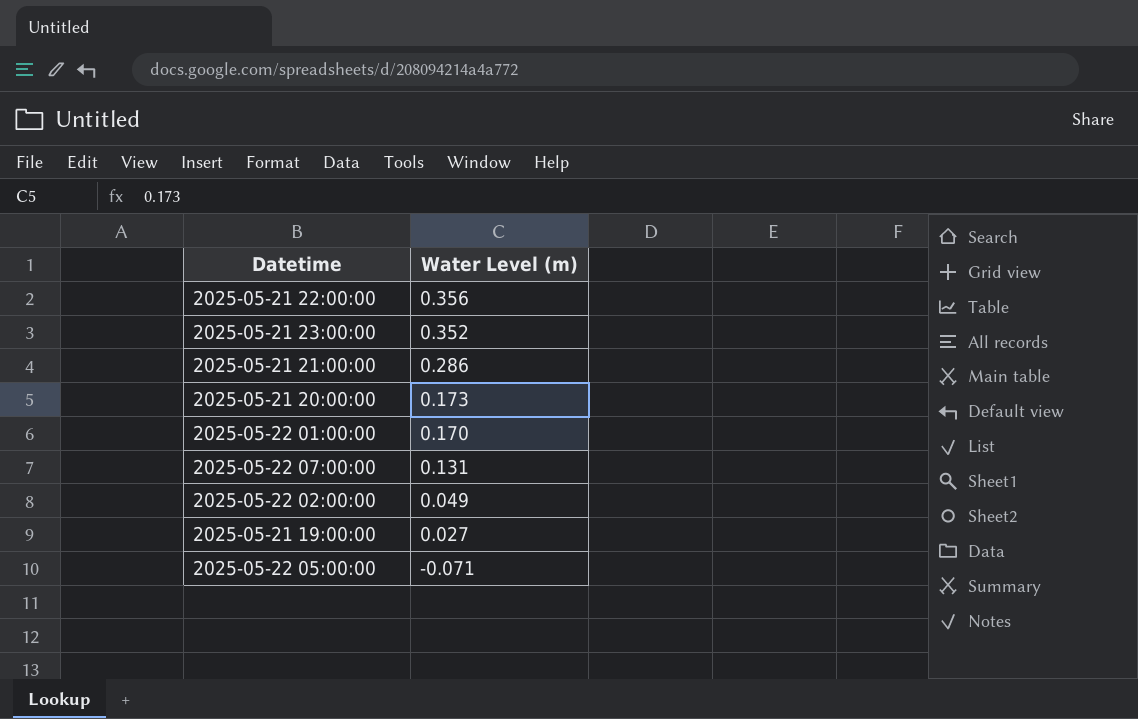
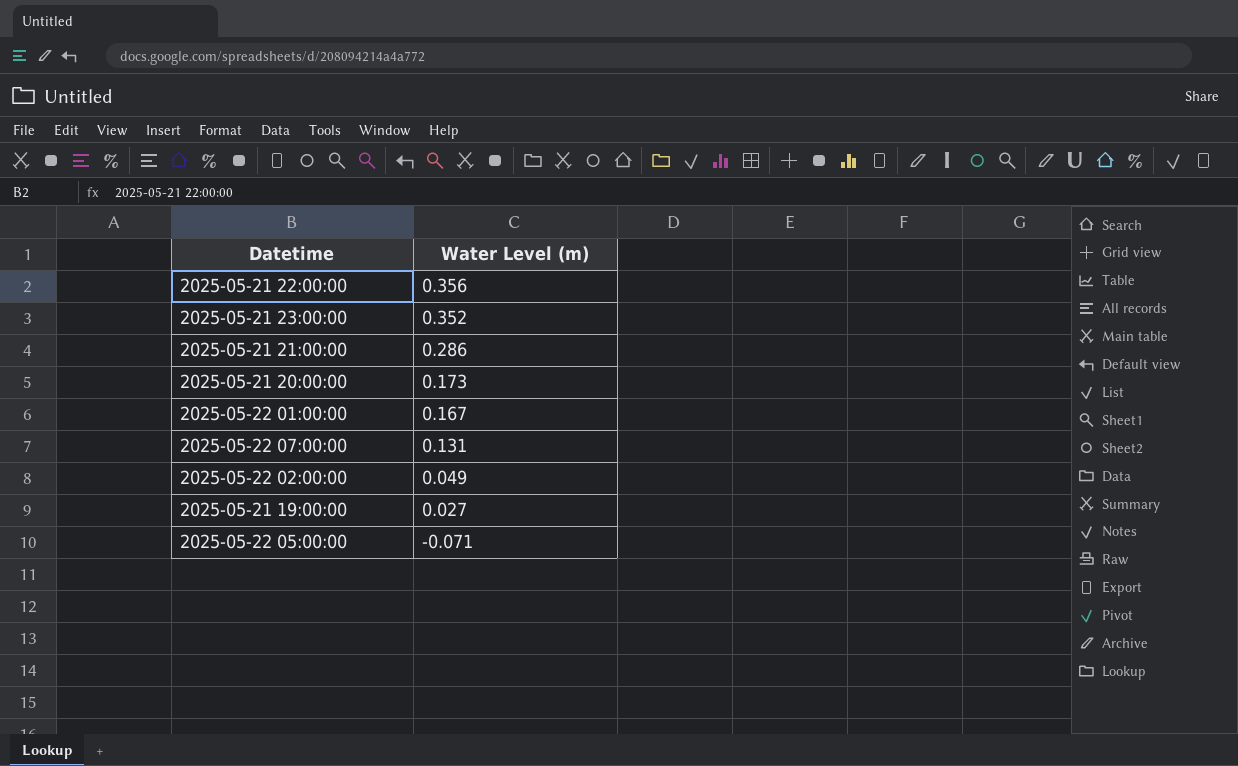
2025-05-22 01:00:00 | Water Level (m): 0.170 -> 0.167

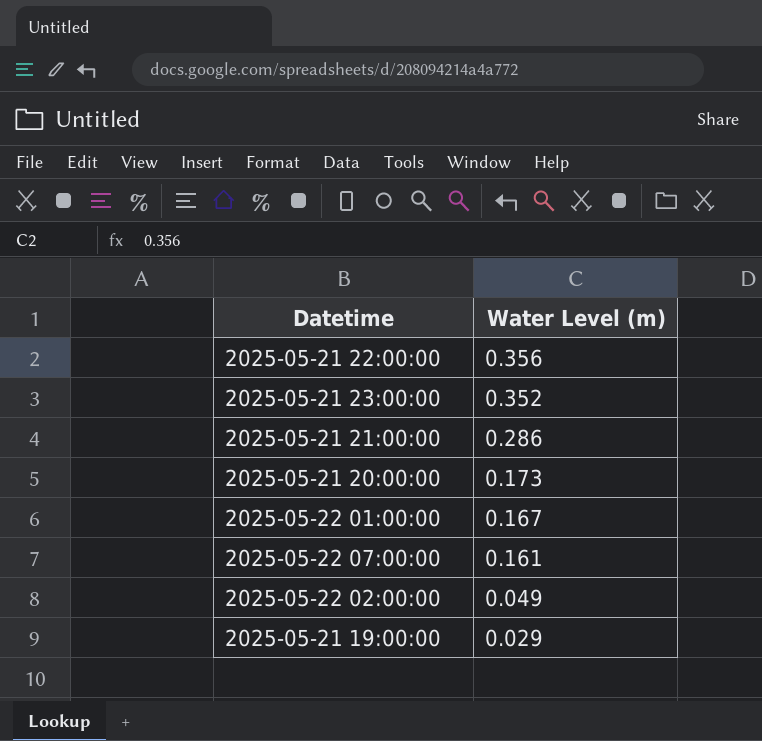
row 2025-05-22 05:00:00: -0.071 -> none
2025-05-22 07:00:00 | Water Level (m): 0.131 -> 0.161
2025-05-21 19:00:00 | Water Level (m): 0.027 -> 0.029

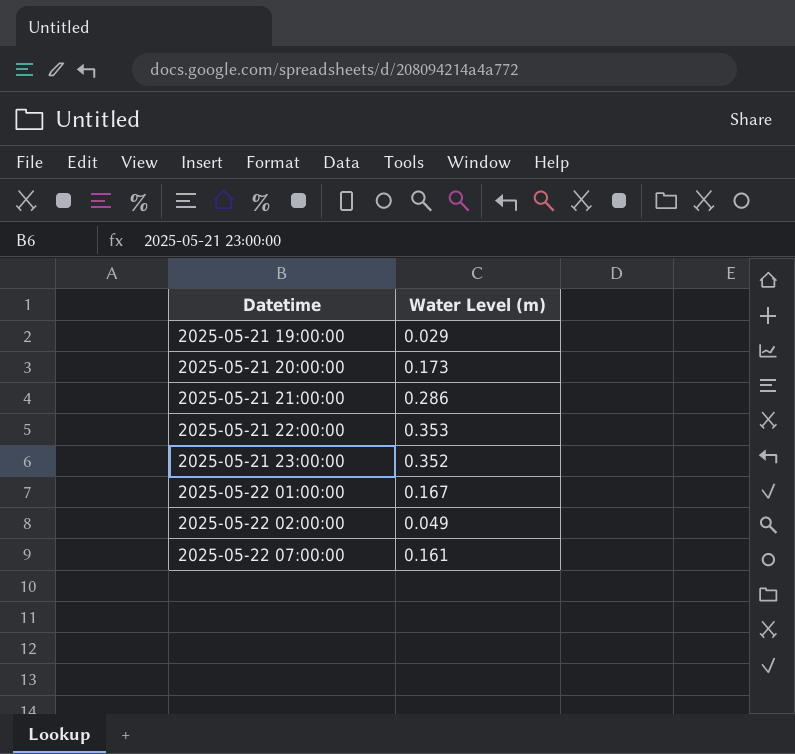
row order: Water Level (m) descending -> Datetime ascending
2025-05-21 22:00:00 | Water Level (m): 0.356 -> 0.353

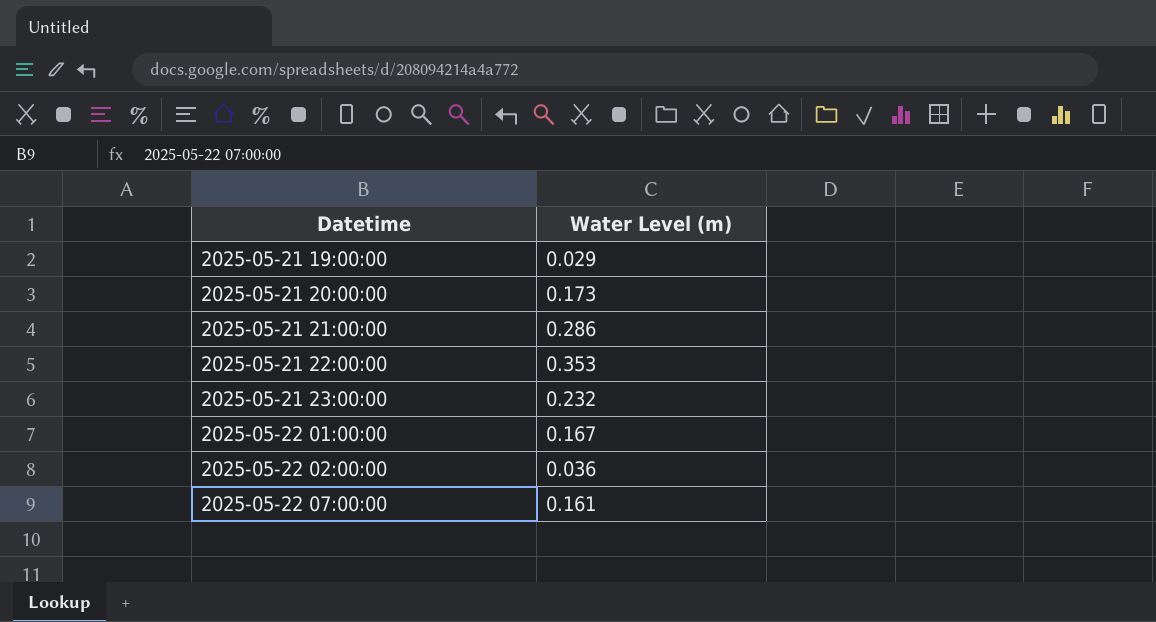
2025-05-21 23:00:00 | Water Level (m): 0.352 -> 0.232
2025-05-22 02:00:00 | Water Level (m): 0.049 -> 0.036

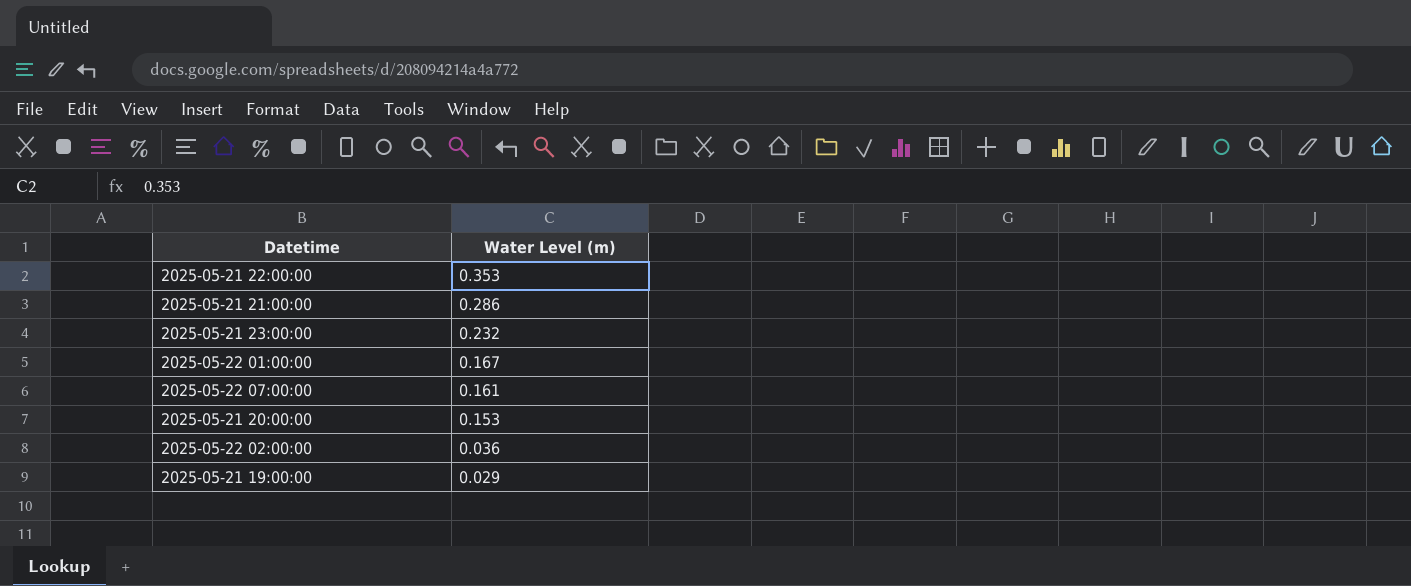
row order: Datetime ascending -> Water Level (m) descending
2025-05-21 20:00:00 | Water Level (m): 0.173 -> 0.153

